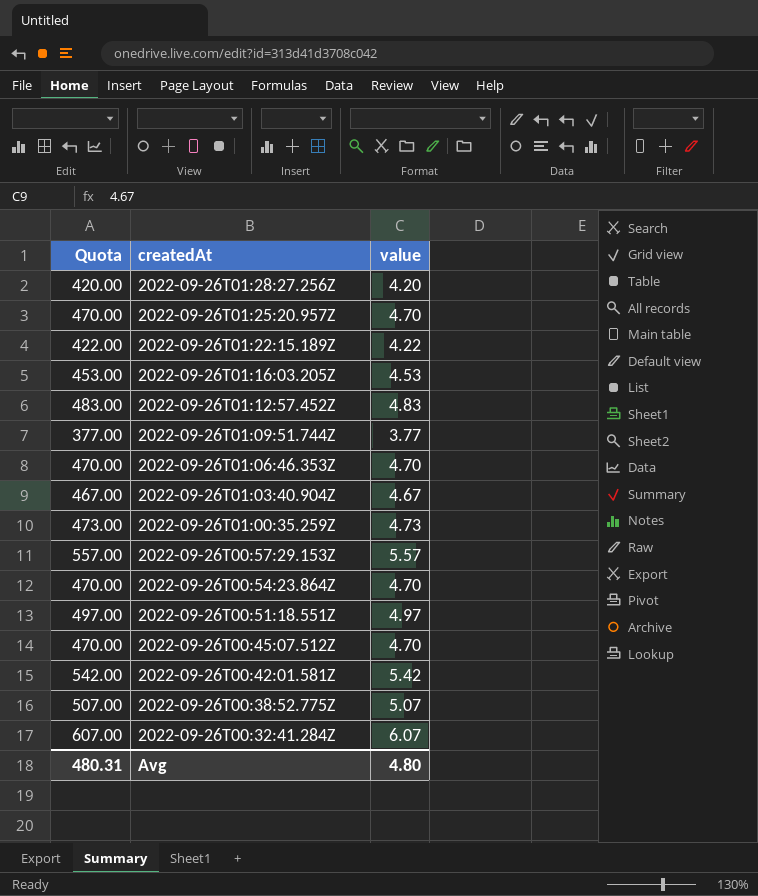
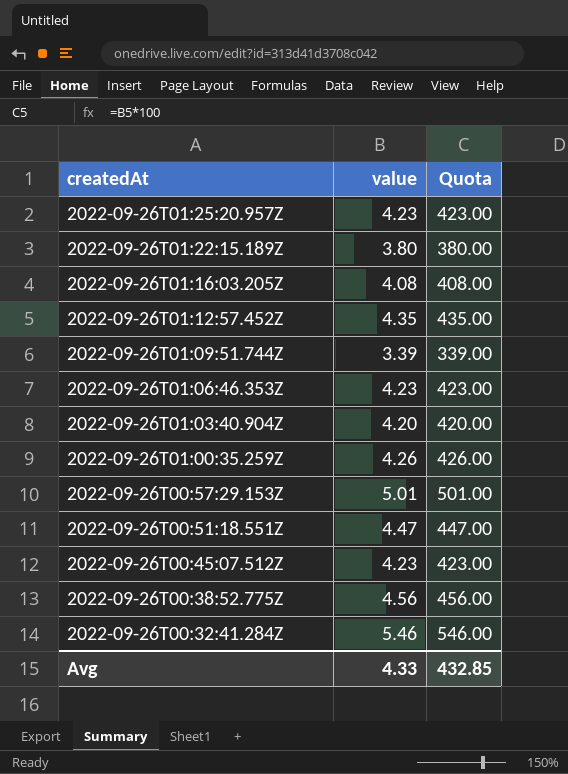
column Quota | position: 1 -> 3
row 2022-09-26T01:28:27.256Z: 420.00 | 4.20 -> none
row 2022-09-26T00:54:23.864Z: 470.00 | 4.70 -> none
row 2022-09-26T00:42:01.581Z: 542.00 | 5.42 -> none
2022-09-26T01:25:20.957Z | value: 4.70 -> 4.23
2022-09-26T01:25:20.957Z | Quota: 470.00 -> 423.00
2022-09-26T01:22:15.189Z | value: 4.22 -> 3.80
2022-09-26T01:22:15.189Z | Quota: 422.00 -> 380.00
2022-09-26T01:16:03.205Z | value: 4.53 -> 4.08
2022-09-26T01:16:03.205Z | Quota: 453.00 -> 408.00
2022-09-26T01:12:57.452Z | value: 4.83 -> 4.35
2022-09-26T01:12:57.452Z | Quota: 483.00 -> 435.00
2022-09-26T01:09:51.744Z | value: 3.77 -> 3.39
2022-09-26T01:09:51.744Z | Quota: 377.00 -> 339.00
2022-09-26T01:06:46.353Z | value: 4.70 -> 4.23
2022-09-26T01:06:46.353Z | Quota: 470.00 -> 423.00
2022-09-26T01:03:40.904Z | value: 4.67 -> 4.20
2022-09-26T01:03:40.904Z | Quota: 467.00 -> 420.00
2022-09-26T01:00:35.259Z | value: 4.73 -> 4.26
2022-09-26T01:00:35.259Z | Quota: 473.00 -> 426.00
2022-09-26T00:57:29.153Z | value: 5.57 -> 5.01
2022-09-26T00:57:29.153Z | Quota: 557.00 -> 501.00
2022-09-26T00:51:18.551Z | value: 4.97 -> 4.47
2022-09-26T00:51:18.551Z | Quota: 497.00 -> 447.00
2022-09-26T00:45:07.512Z | value: 4.70 -> 4.23
2022-09-26T00:45:07.512Z | Quota: 470.00 -> 423.00
2022-09-26T00:38:52.775Z | value: 5.07 -> 4.56
2022-09-26T00:38:52.775Z | Quota: 507.00 -> 456.00
2022-09-26T00:32:41.284Z | value: 6.07 -> 5.46
2022-09-26T00:32:41.284Z | Quota: 607.00 -> 546.00
Avg | value: 4.80 -> 4.33
Avg | Quota: 480.31 -> 432.85

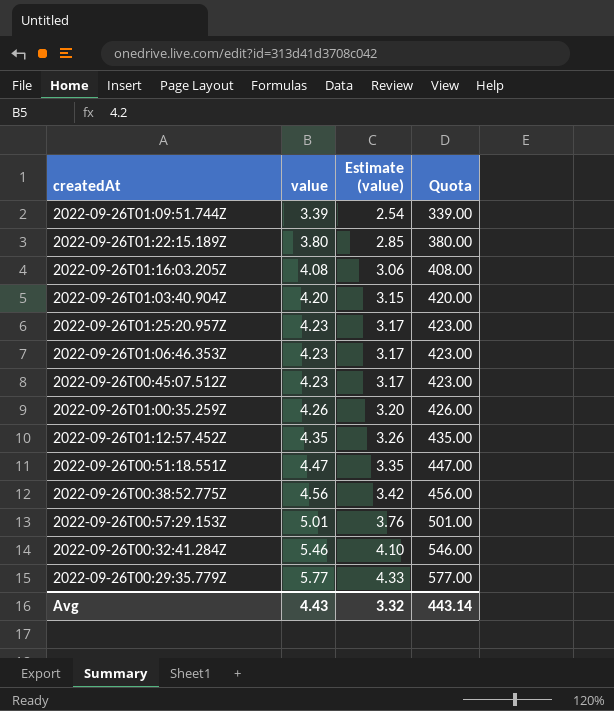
row order: createdAt descending -> value ascending
column Estimate (value) | formula: none -> [value] * 0.75
row 2022-09-26T00:29:35.779Z: none -> 5.77 | 4.33 | 577.00
Avg | value: 4.33 -> 4.43
Avg | Quota: 432.85 -> 443.14

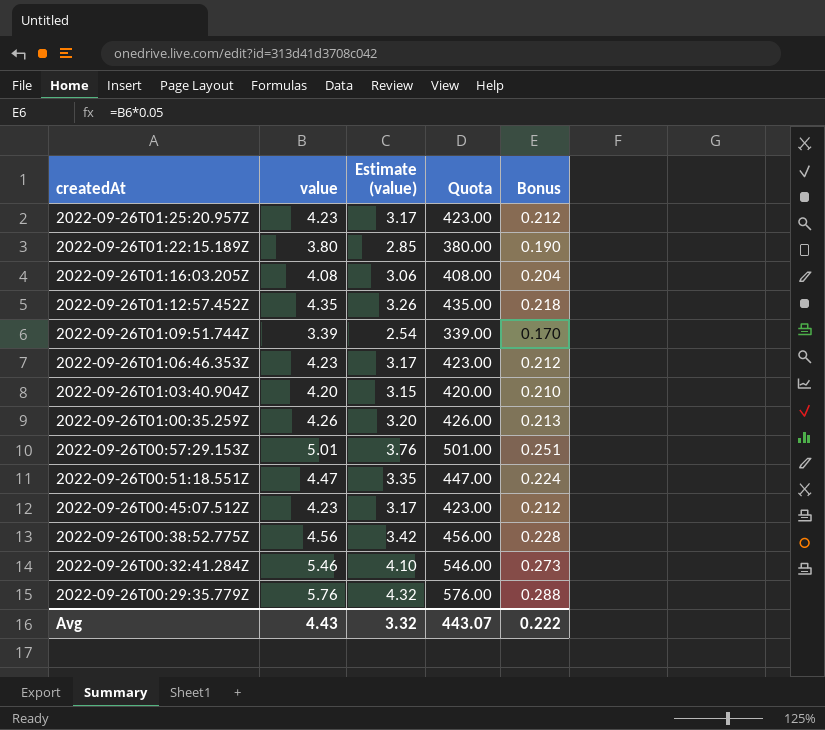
row order: value ascending -> createdAt descending
column Bonus | formula: none -> [value] * 0.05
2022-09-26T00:29:35.779Z | value: 5.77 -> 5.76
2022-09-26T00:29:35.779Z | Estimate (value): 4.33 -> 4.32
2022-09-26T00:29:35.779Z | Quota: 577.00 -> 576.00
Avg | Quota: 443.14 -> 443.07

